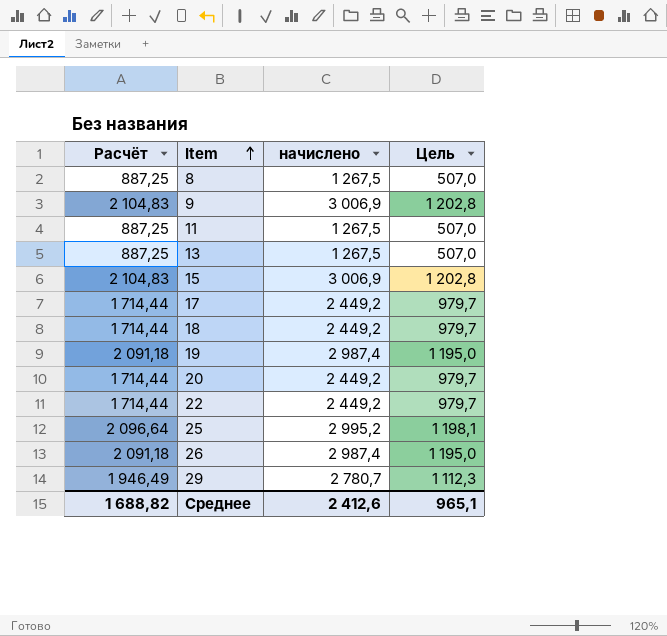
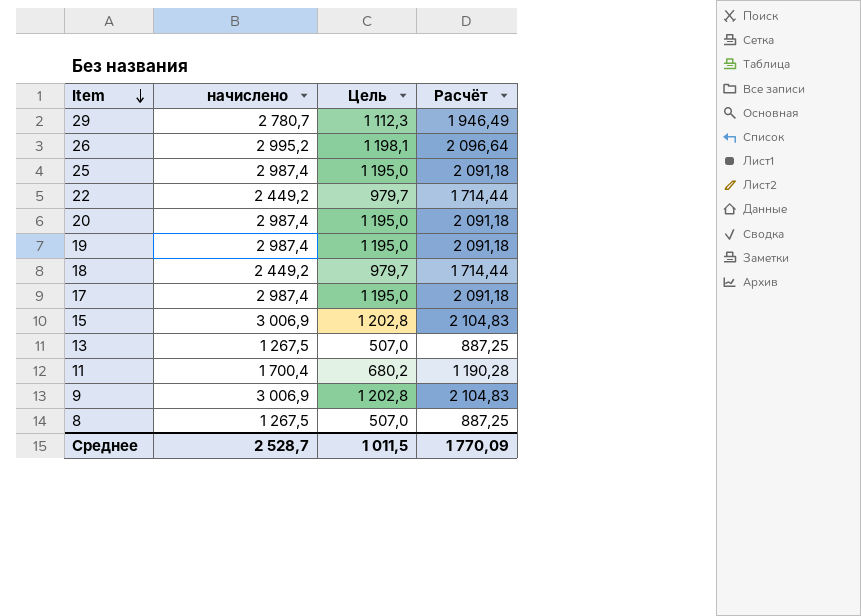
row order: Item ascending -> Item descending
column Расчёт | position: 1 -> 4
26 | начислено: 2 987,4 -> 2 995,2
26 | Цель: 1 195,0 -> 1 198,1
26 | Расчёт: 2 091,18 -> 2 096,64
25 | начислено: 2 995,2 -> 2 987,4
25 | Цель: 1 198,1 -> 1 195,0
25 | Расчёт: 2 096,64 -> 2 091,18
20 | начислено: 2 449,2 -> 2 987,4
20 | Цель: 979,7 -> 1 195,0
20 | Расчёт: 1 714,44 -> 2 091,18
17 | начислено: 2 449,2 -> 2 987,4
17 | Цель: 979,7 -> 1 195,0
17 | Расчёт: 1 714,44 -> 2 091,18
11 | начислено: 1 267,5 -> 1 700,4
11 | Цель: 507,0 -> 680,2
11 | Расчёт: 887,25 -> 1 190,28
Среднее | начислено: 2 412,6 -> 2 528,7
Среднее | Цель: 965,1 -> 1 011,5
Среднее | Расчёт: 1 688,82 -> 1 770,09

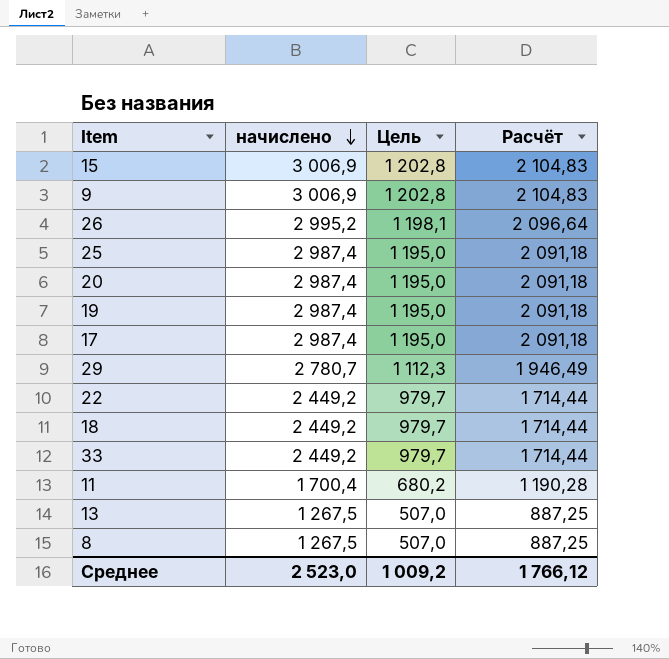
row order: Item descending -> начислено descending
row 33: none -> 2 449,2 | 979,7 | 1 714,44
Среднее | начислено: 2 528,7 -> 2 523,0
Среднее | Цель: 1 011,5 -> 1 009,2
Среднее | Расчёт: 1 770,09 -> 1 766,12

